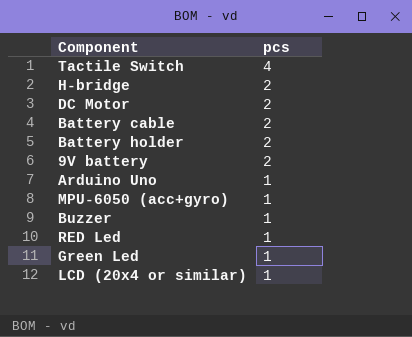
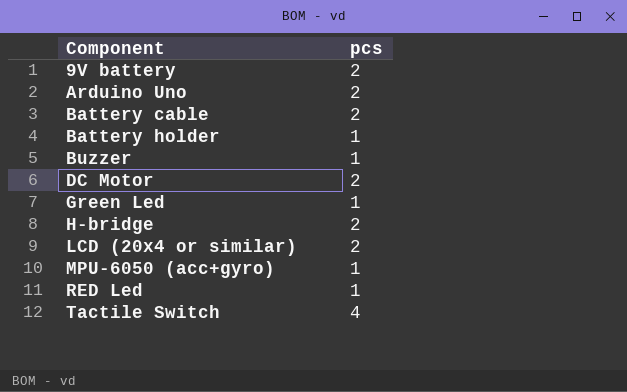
row order: pcs descending -> Component ascending
Arduino Uno | pcs: 1 -> 2
Battery holder | pcs: 2 -> 1
LCD (20x4 or similar) | pcs: 1 -> 2

